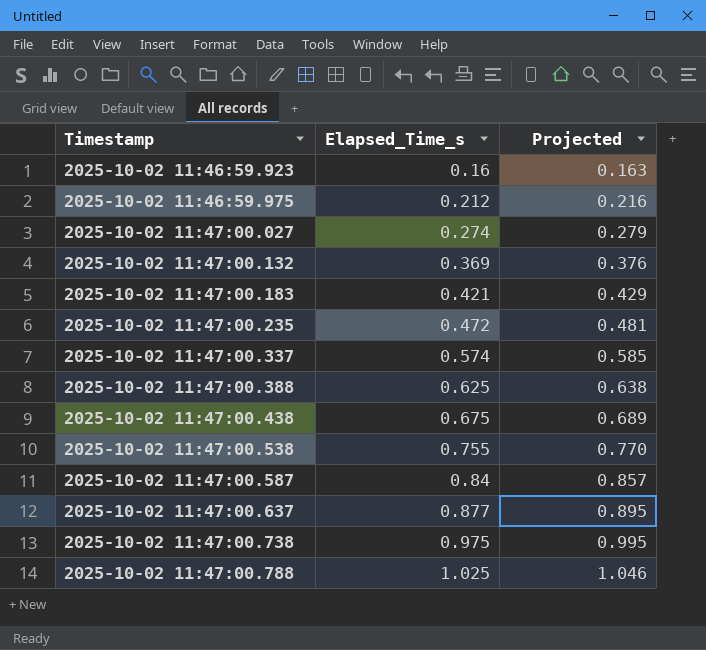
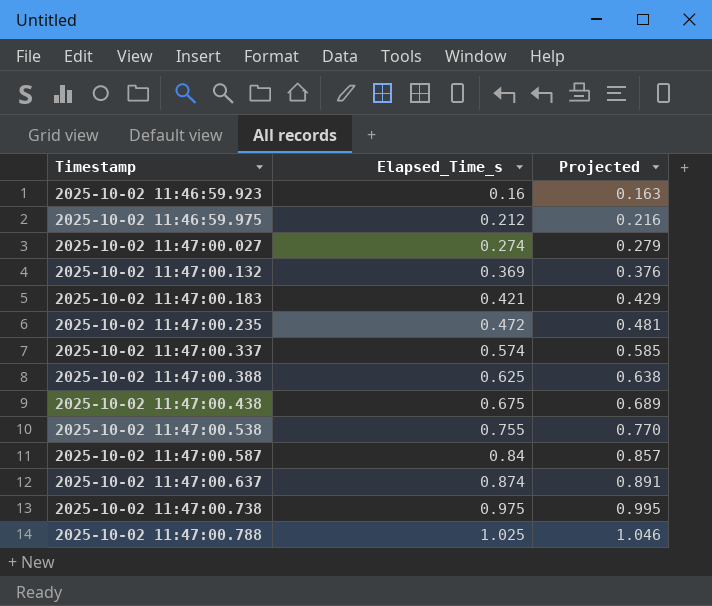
2025-10-02 11:47:00.637 | Elapsed_Time_s: 0.877 -> 0.874
2025-10-02 11:47:00.637 | Projected: 0.895 -> 0.891

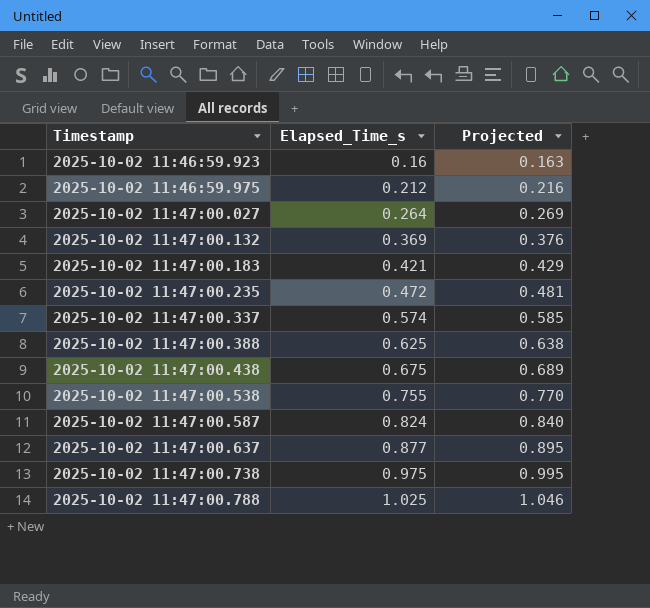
2025-10-02 11:47:00.027 | Elapsed_Time_s: 0.274 -> 0.264
2025-10-02 11:47:00.027 | Projected: 0.279 -> 0.269
2025-10-02 11:47:00.587 | Elapsed_Time_s: 0.84 -> 0.824
2025-10-02 11:47:00.587 | Projected: 0.857 -> 0.840
2025-10-02 11:47:00.637 | Elapsed_Time_s: 0.874 -> 0.877
2025-10-02 11:47:00.637 | Projected: 0.891 -> 0.895

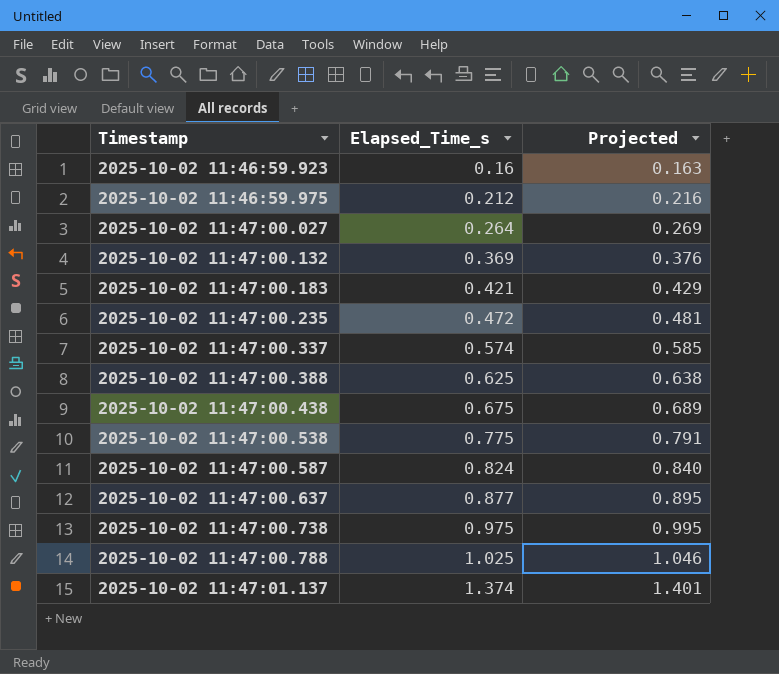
2025-10-02 11:47:00.538 | Elapsed_Time_s: 0.755 -> 0.775
2025-10-02 11:47:00.538 | Projected: 0.770 -> 0.791
row 2025-10-02 11:47:01.137: none -> 1.374 | 1.401

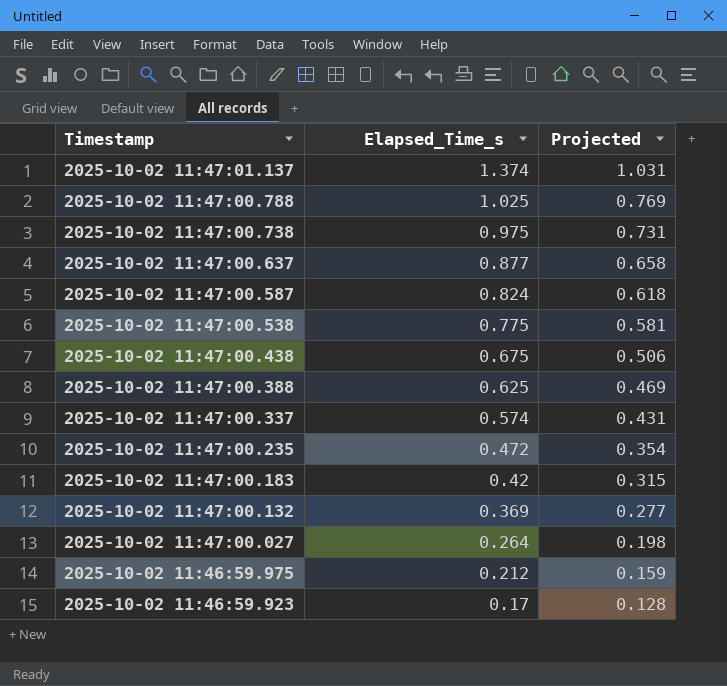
row order: Timestamp ascending -> Timestamp descending
column Projected | formula: [Elapsed_Time_s] * 1.02 -> [Elapsed_Time_s] * 0.75
2025-10-02 11:47:00.183 | Elapsed_Time_s: 0.421 -> 0.42
2025-10-02 11:46:59.923 | Elapsed_Time_s: 0.16 -> 0.17

